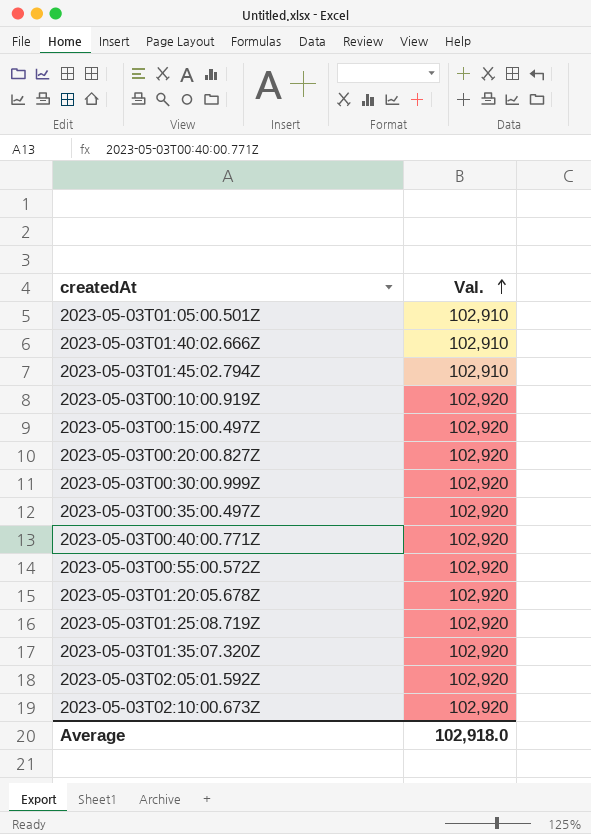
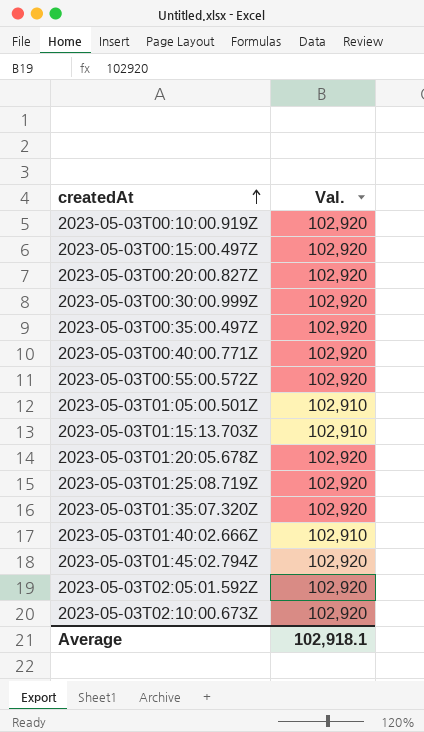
row order: Val. ascending -> createdAt ascending
row 2023-05-03T01:15:13.703Z: none -> 102,910
2023-05-03T01:45:02.794Z | Val.: 102,910 -> 102,920
Average | Val.: 102,918.0 -> 102,918.1

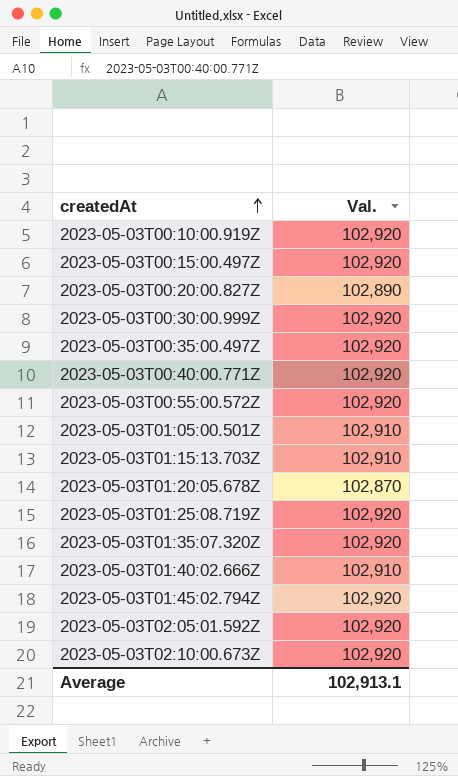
2023-05-03T00:20:00.827Z | Val.: 102,920 -> 102,890
2023-05-03T01:20:05.678Z | Val.: 102,920 -> 102,870
Average | Val.: 102,918.1 -> 102,913.1

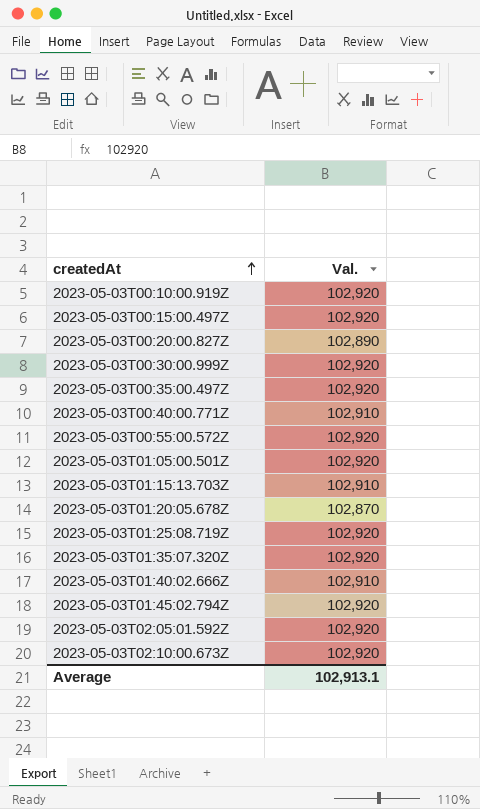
2023-05-03T00:40:00.771Z | Val.: 102,920 -> 102,910
2023-05-03T01:05:00.501Z | Val.: 102,910 -> 102,920

